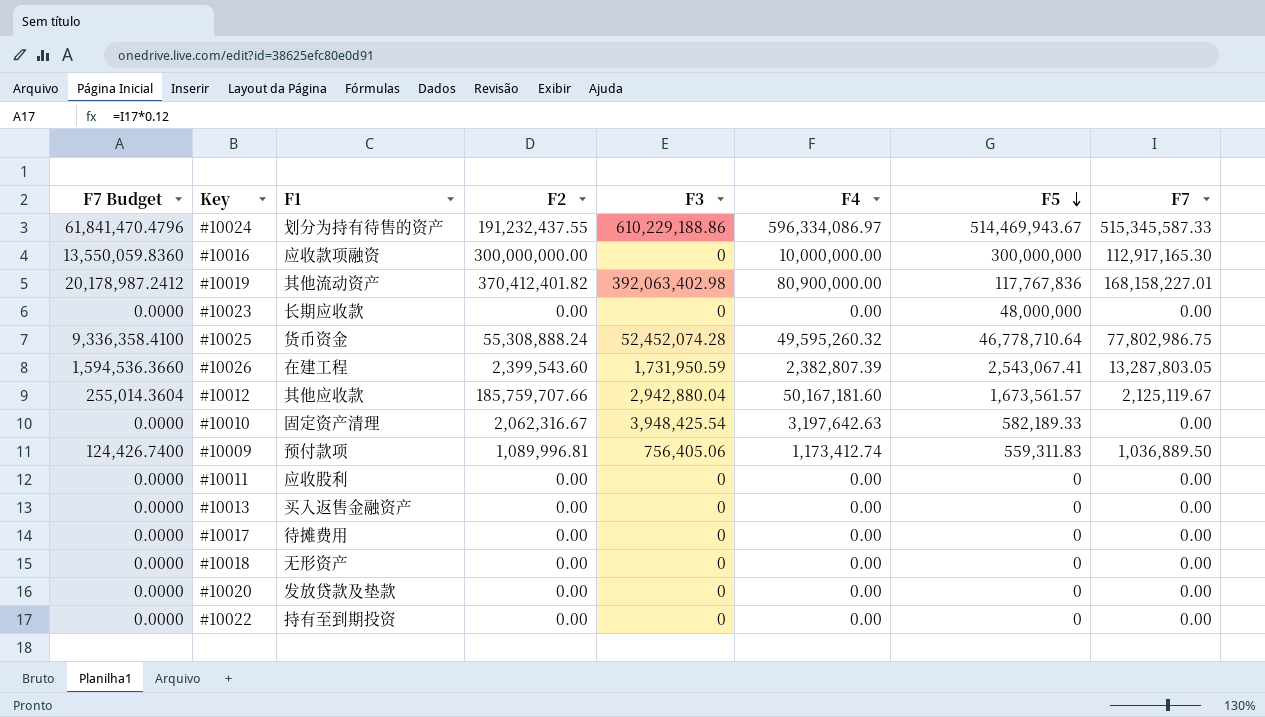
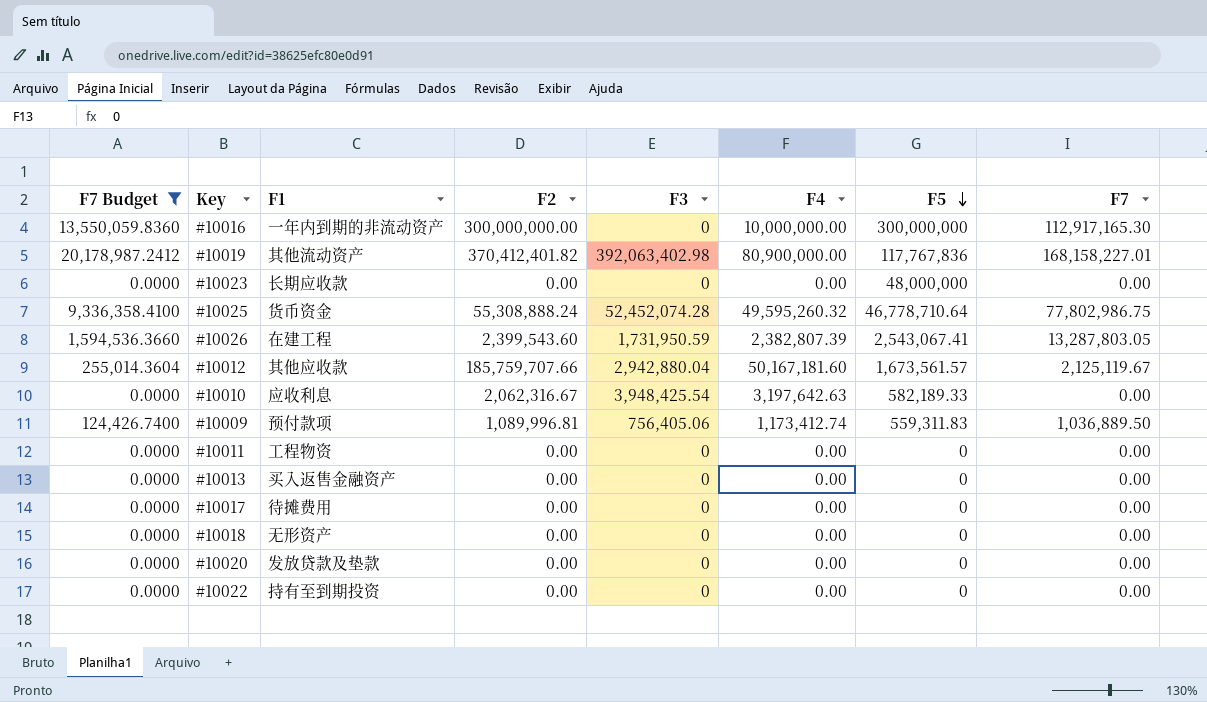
filter: none -> F7 Budget != 61,841,470.4796
#10016 | F1: 应收款项融资 -> 一年内到期的非流动资产
#10010 | F1: 固定资产清理 -> 应收利息
#10011 | F1: 应收股利 -> 工程物资

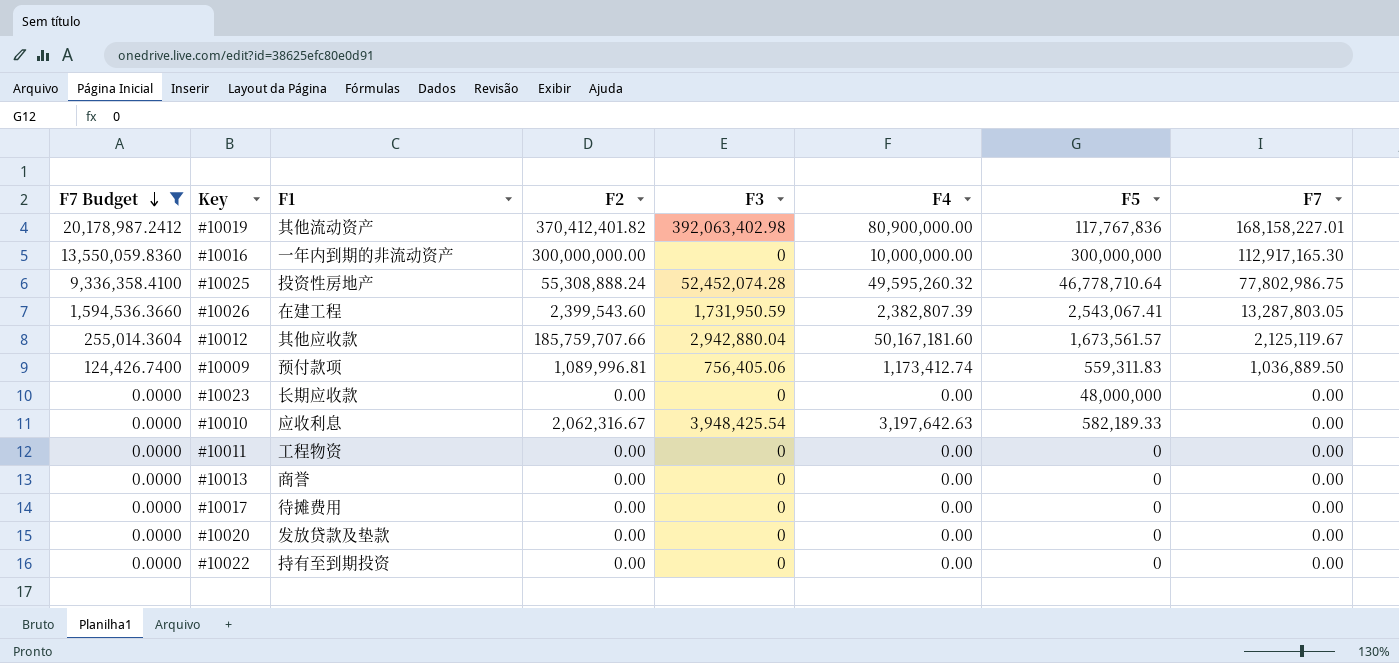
row order: F5 descending -> F7 Budget descending
row #10018: 0.0000 | 无形资产 | 0.00 | 0 | 0.00 | 0 | 0.00 -> none
#10025 | F1: 货币资金 -> 投资性房地产
#10013 | F1: 买入返售金融资产 -> 商誉

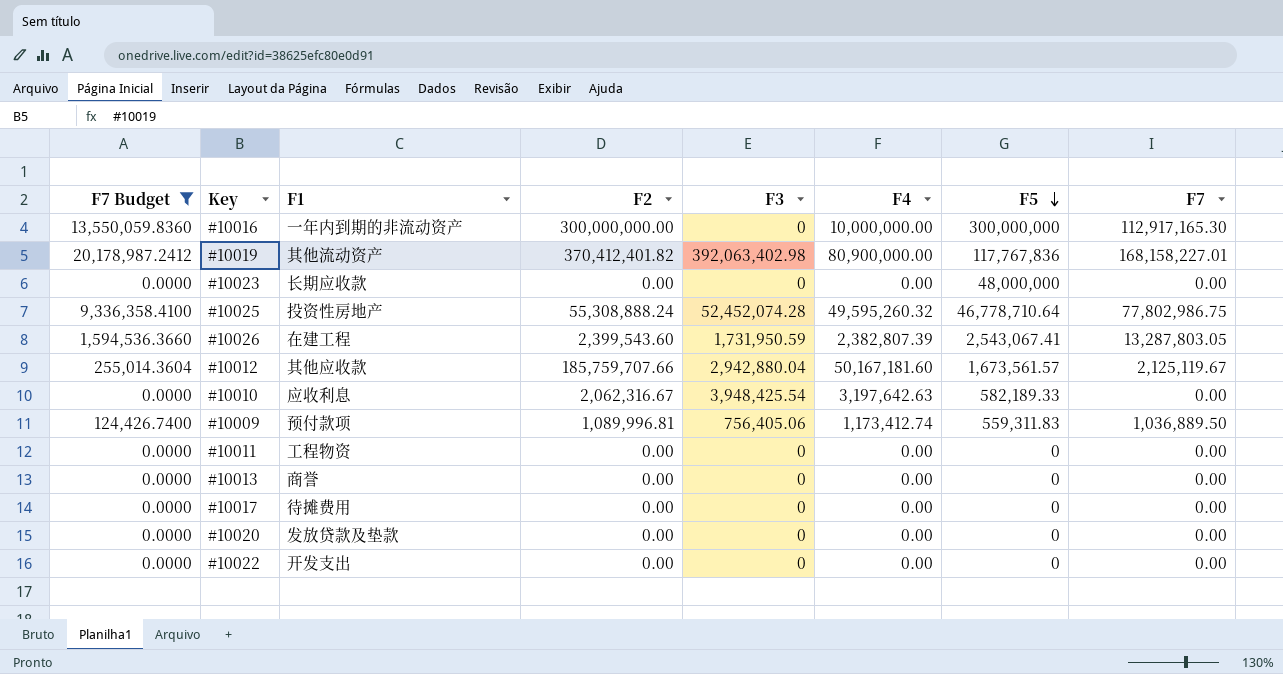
row order: F7 Budget descending -> F5 descending
#10022 | F1: 持有至到期投资 -> 开发支出

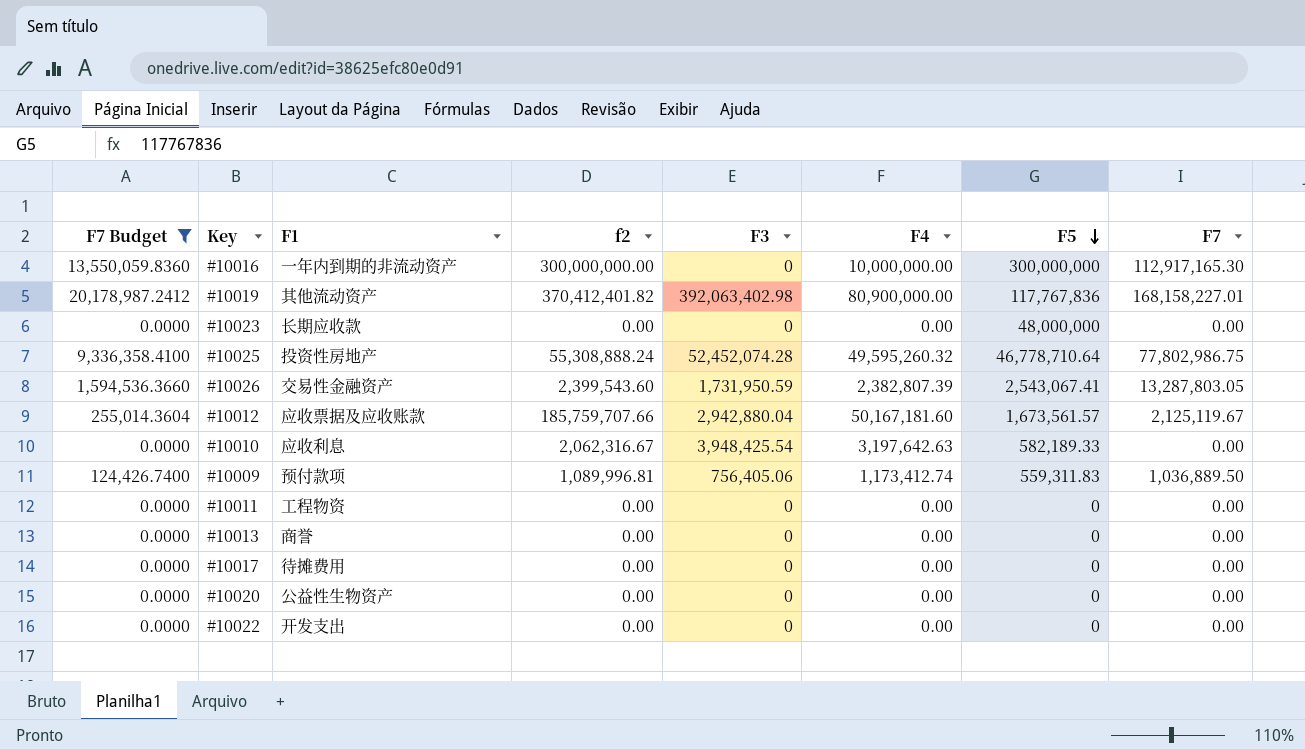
column name: F2 -> f2
#10026 | F1: 在建工程 -> 交易性金融资产
#10012 | F1: 其他应收款 -> 应收票据及应收账款
#10020 | F1: 发放贷款及垫款 -> 公益性生物资产

